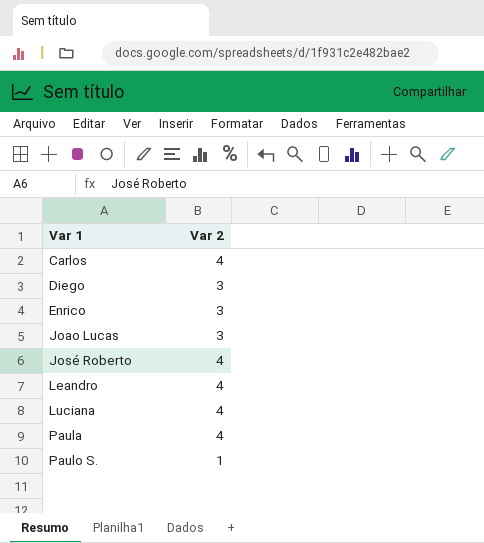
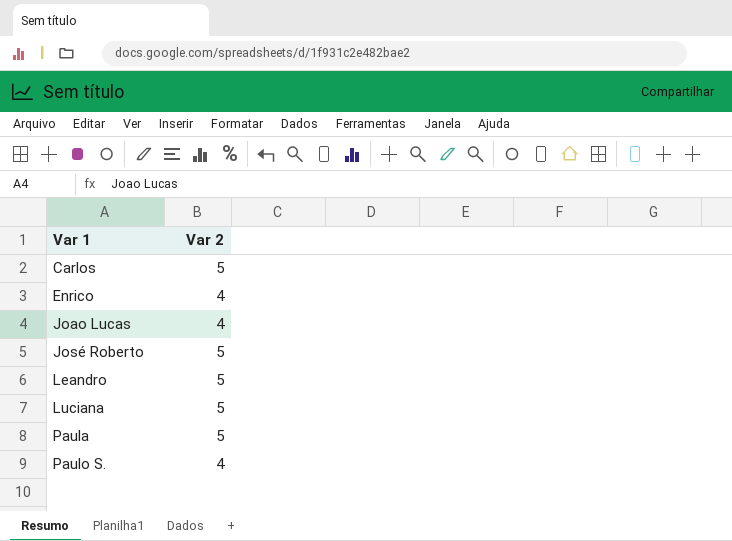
row Diego: 3 -> none
Carlos | Var 2: 4 -> 5
Enrico | Var 2: 3 -> 4
Joao Lucas | Var 2: 3 -> 4
José Roberto | Var 2: 4 -> 5
Leandro | Var 2: 4 -> 5
Luciana | Var 2: 4 -> 5
Paula | Var 2: 4 -> 5
Paulo S. | Var 2: 1 -> 4

